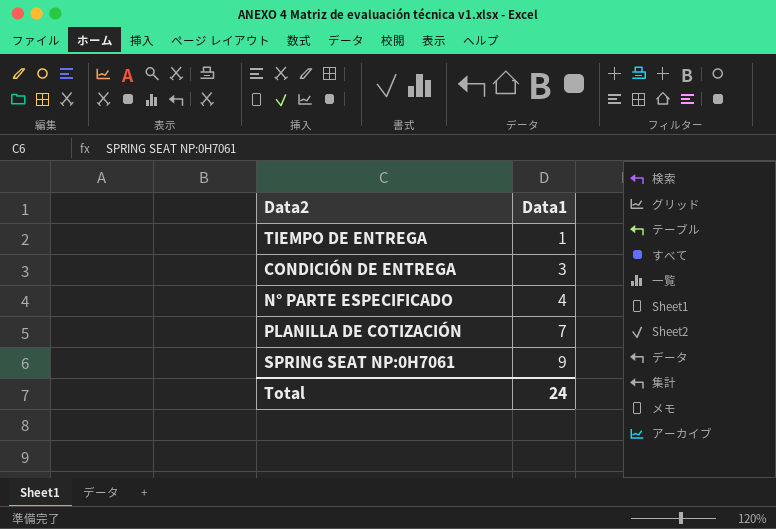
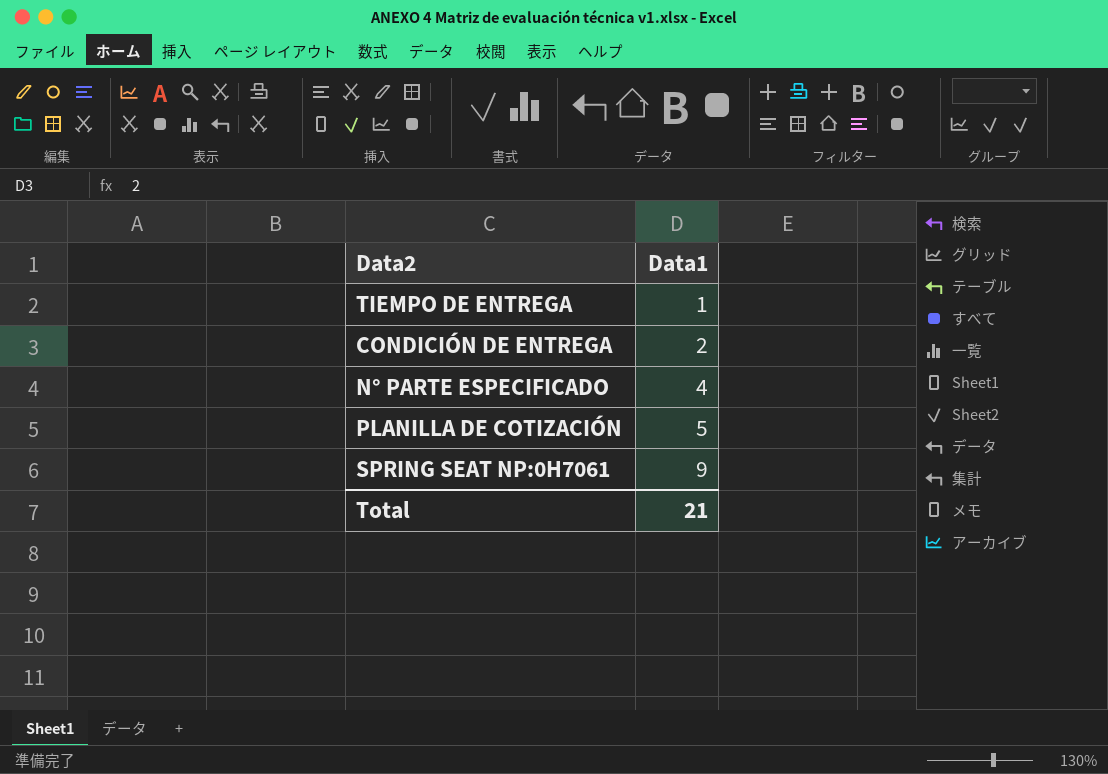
CONDICIÓN DE ENTREGA | Data1: 3 -> 2
PLANILLA DE COTIZACIÓN | Data1: 7 -> 5
Total | Data1: 24 -> 21

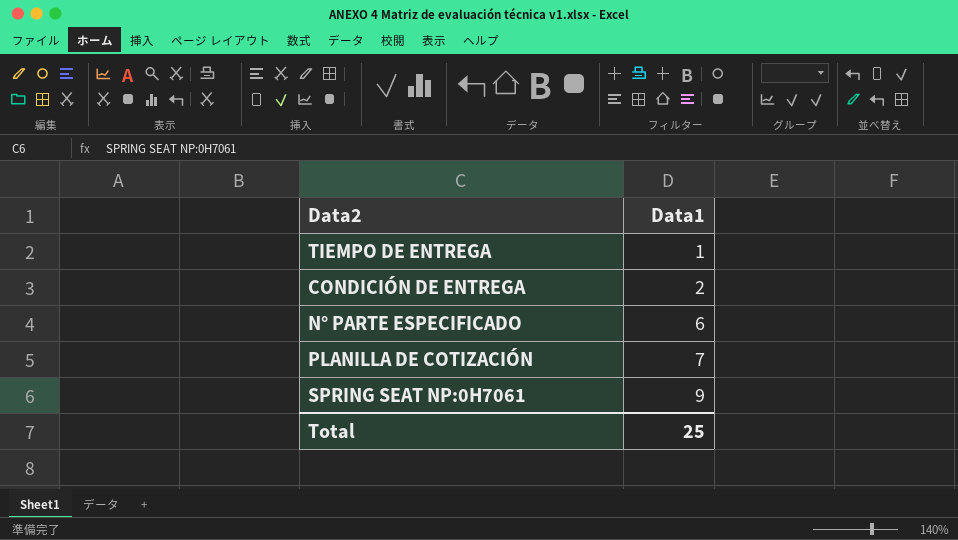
N° PARTE ESPECIFICADO | Data1: 4 -> 6
PLANILLA DE COTIZACIÓN | Data1: 5 -> 7
Total | Data1: 21 -> 25

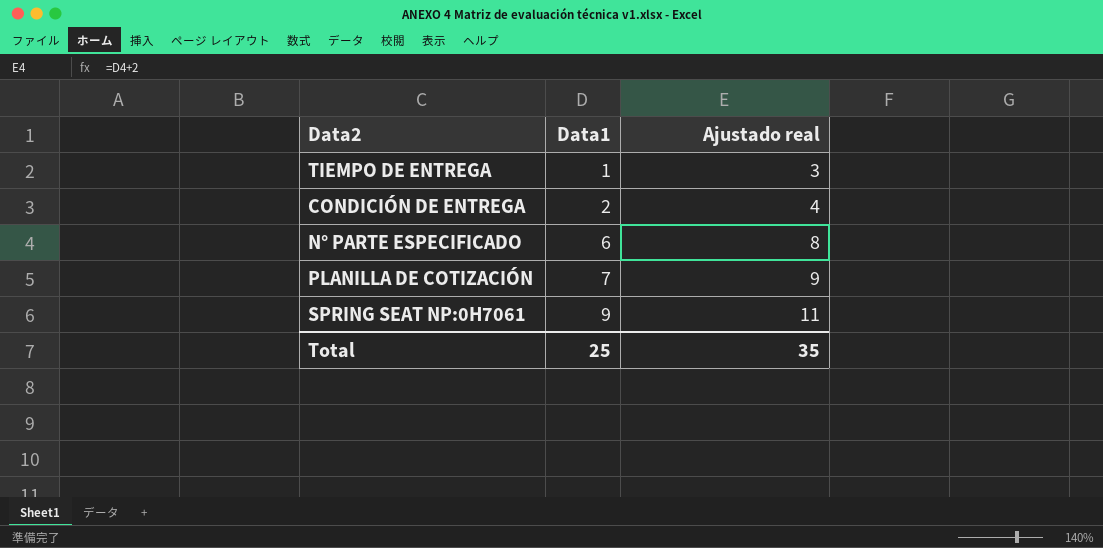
column Ajustado real | formula: none -> [Data1] + 2

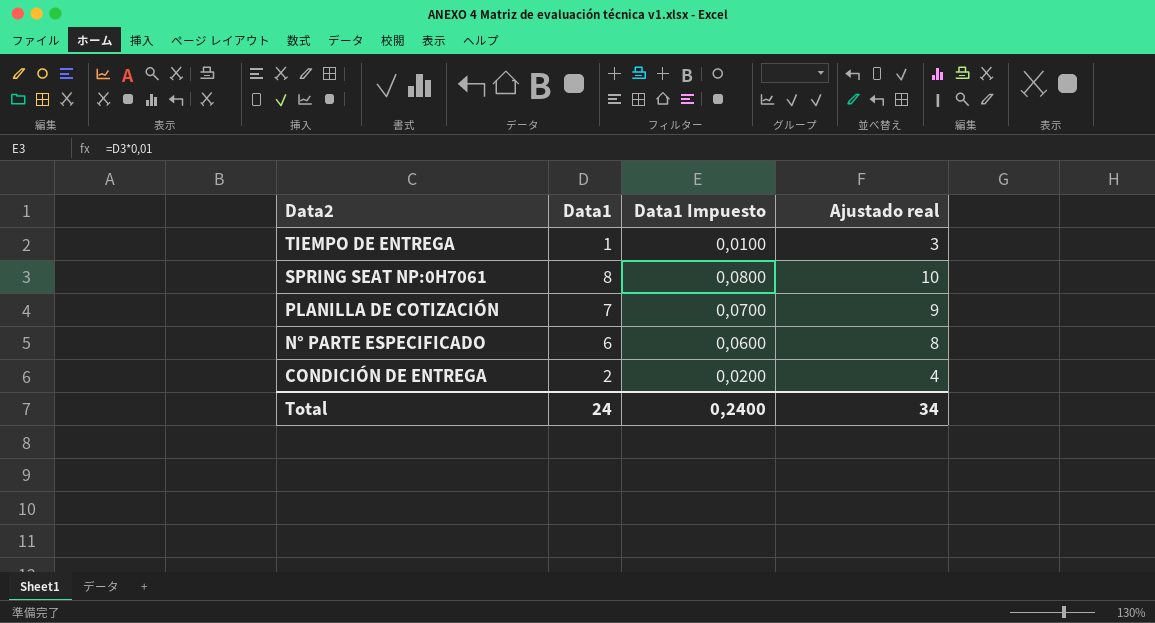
row order: Data1 ascending -> Data2 descending
column Data1 Impuesto | formula: none -> [Data1] * 0,01
SPRING SEAT NP:0H7061 | Data1: 9 -> 8
SPRING SEAT NP:0H7061 | Ajustado real: 11 -> 10
Total | Data1: 25 -> 24
Total | Ajustado real: 35 -> 34

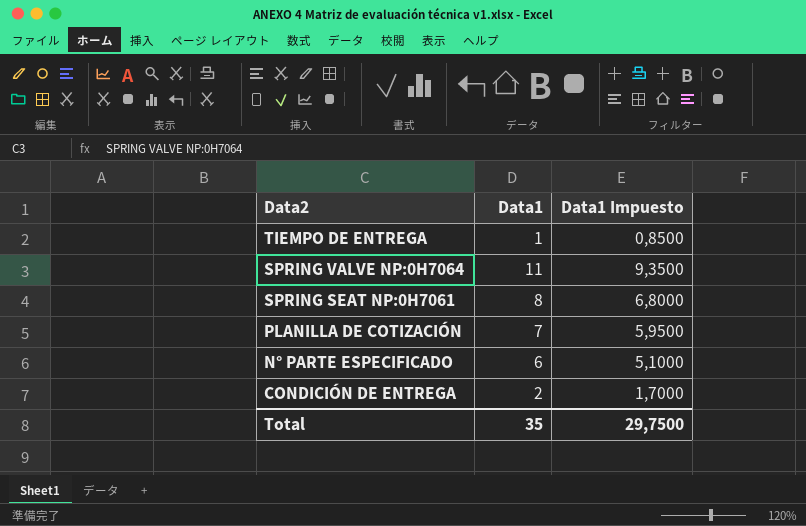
column Ajustado real | formula: [Data1] + 2 -> none
column Data1 Impuesto | formula: [Data1] * 0,01 -> [Data1] * 0,85
row SPRING VALVE NP:0H7064: none -> 11 | 9,3500
Total | Data1: 24 -> 35
Total | Data1 Impuesto: 0,2400 -> 29,7500

